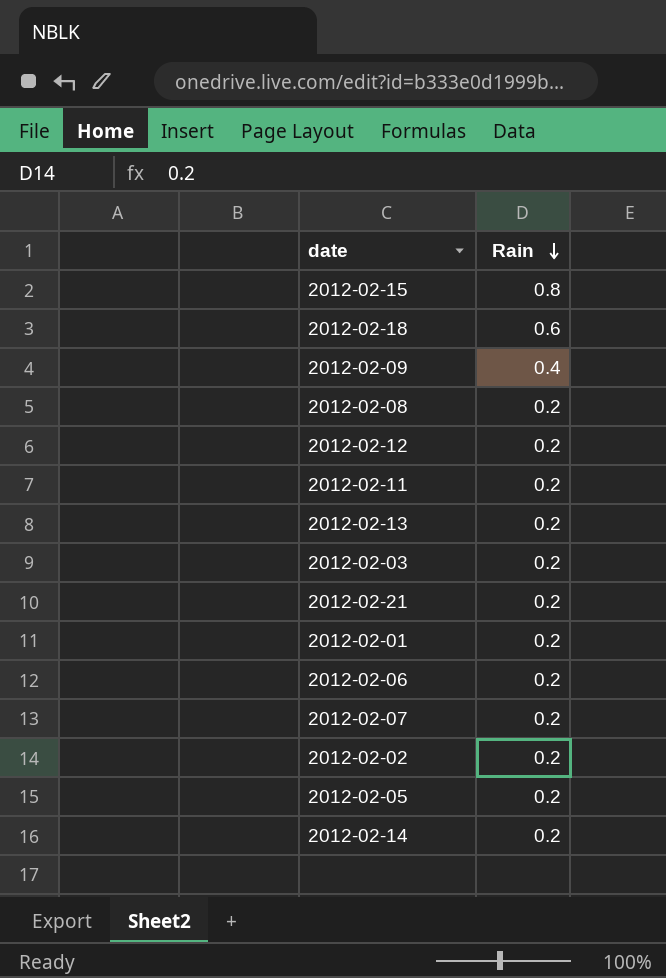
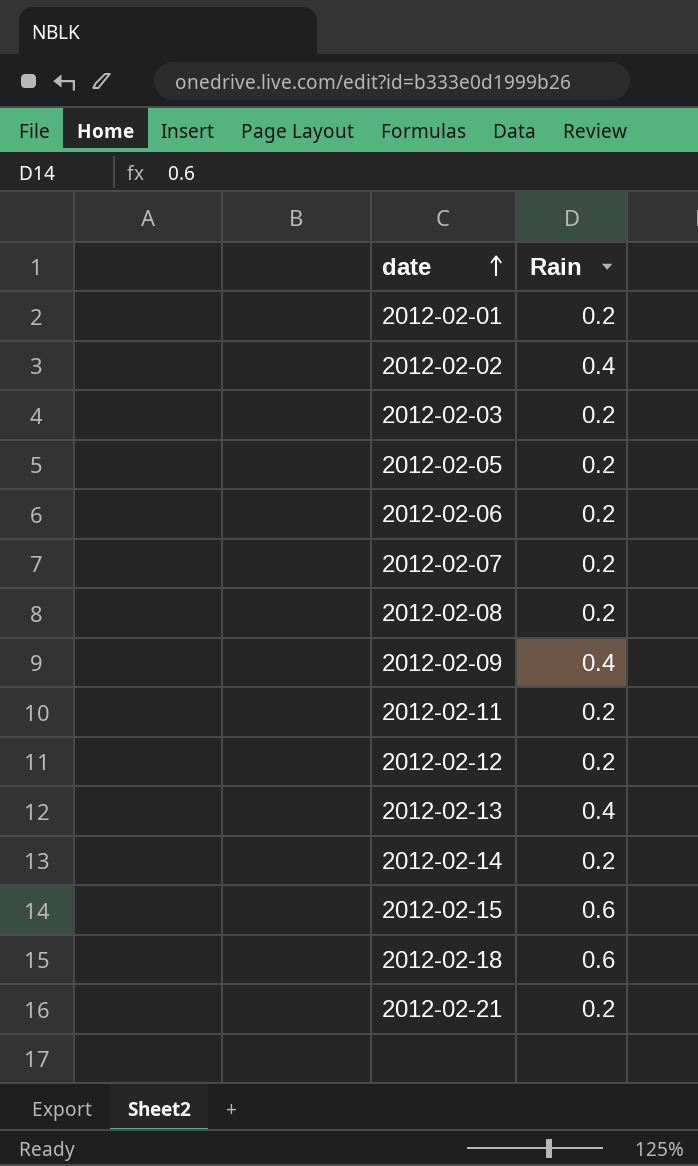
row order: Rain descending -> date ascending
2012-02-02 | Rain: 0.2 -> 0.4
2012-02-13 | Rain: 0.2 -> 0.4
2012-02-15 | Rain: 0.8 -> 0.6

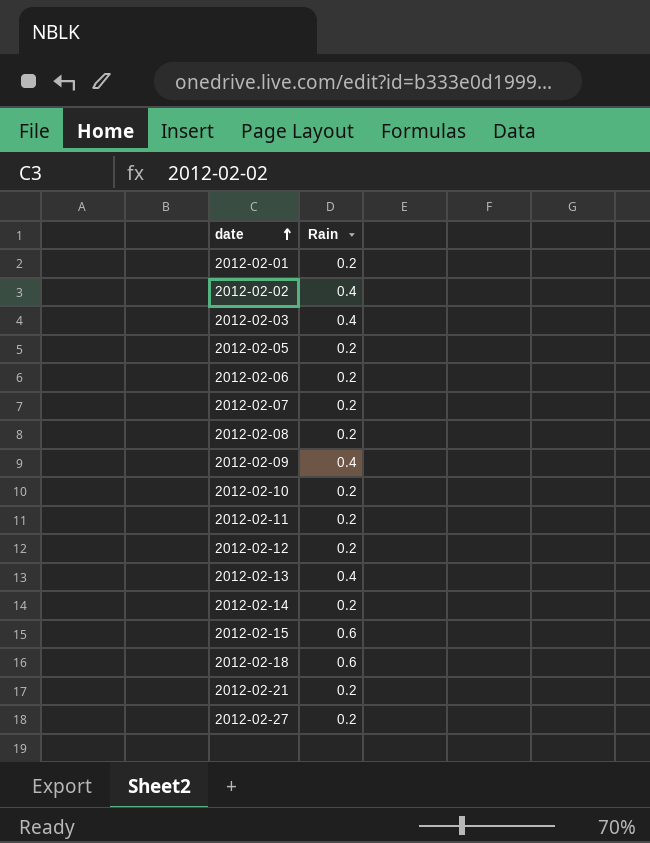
2012-02-03 | Rain: 0.2 -> 0.4
row 2012-02-10: none -> 0.2
row 2012-02-27: none -> 0.2

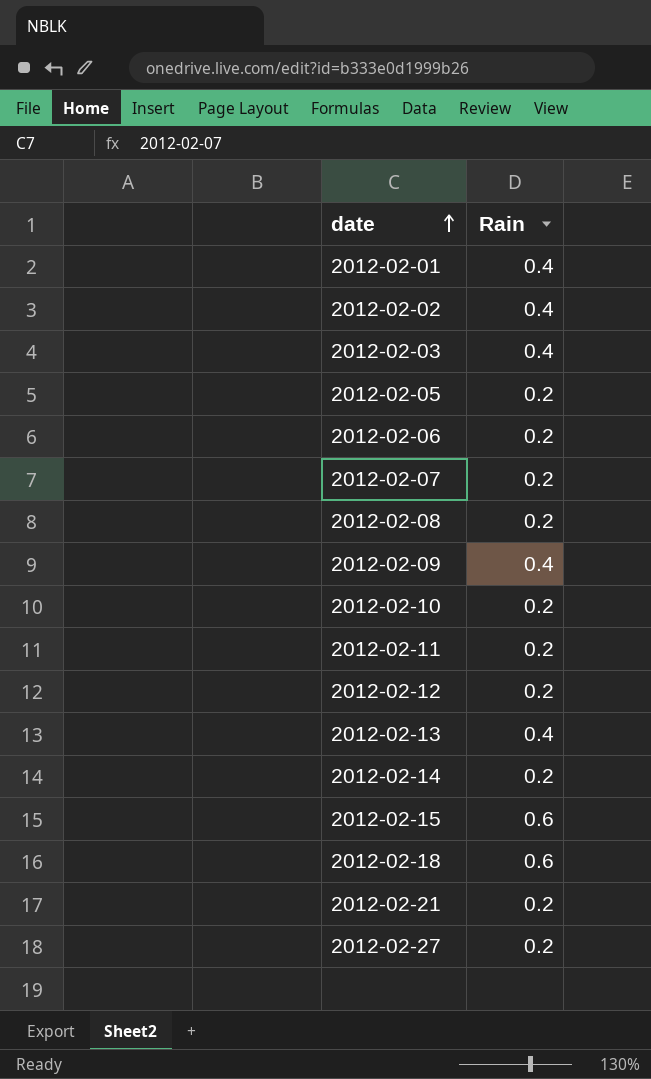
2012-02-01 | Rain: 0.2 -> 0.4

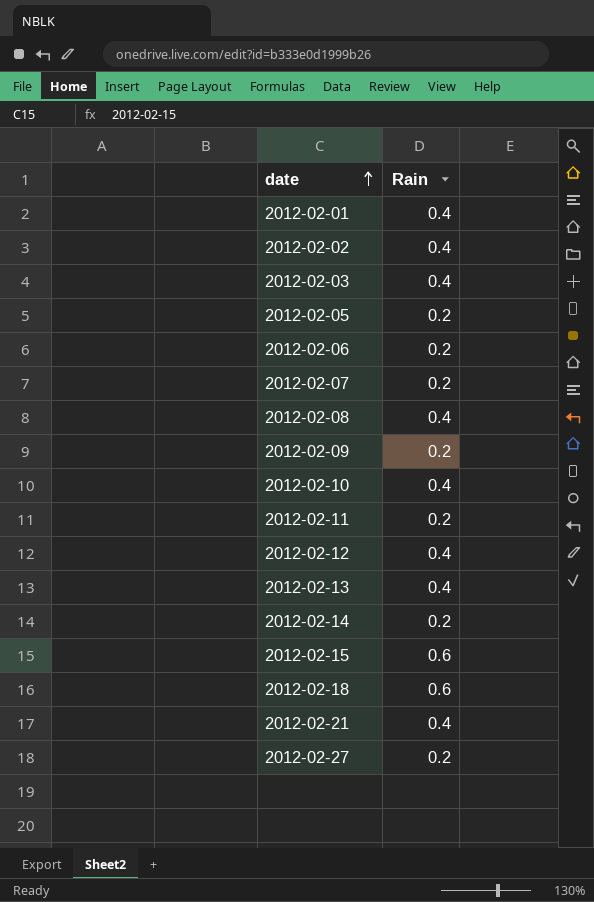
2012-02-08 | Rain: 0.2 -> 0.4
2012-02-09 | Rain: 0.4 -> 0.2
2012-02-10 | Rain: 0.2 -> 0.4
2012-02-12 | Rain: 0.2 -> 0.4
2012-02-21 | Rain: 0.2 -> 0.4

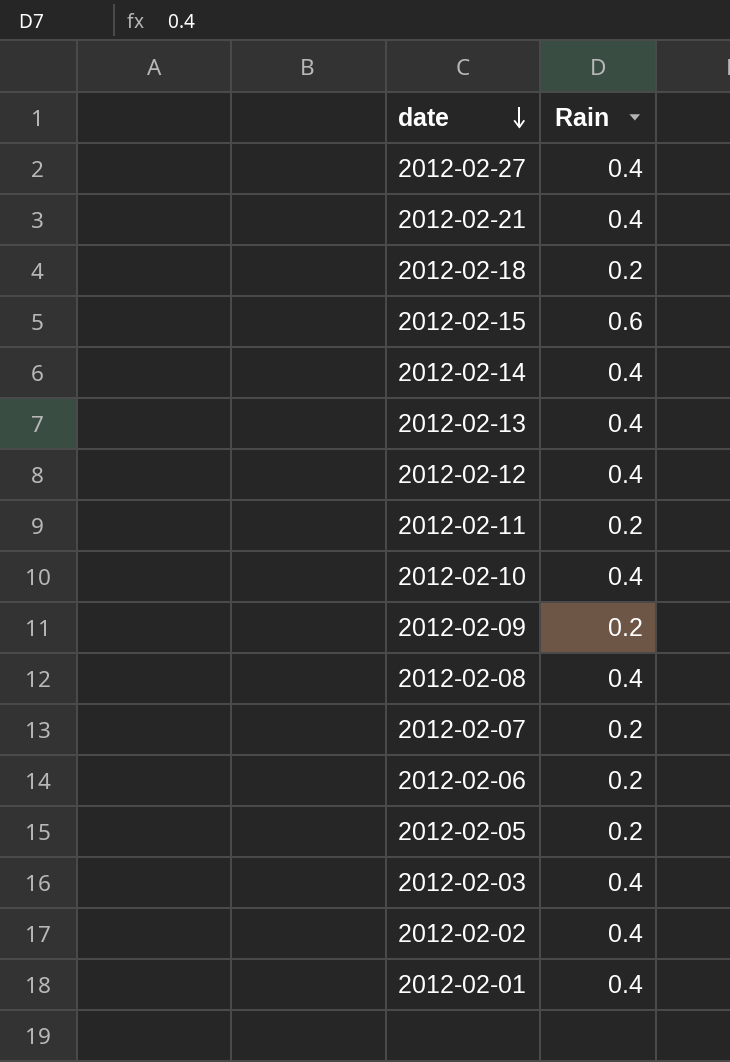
row order: date ascending -> date descending
2012-02-27 | Rain: 0.2 -> 0.4
2012-02-18 | Rain: 0.6 -> 0.2
2012-02-14 | Rain: 0.2 -> 0.4

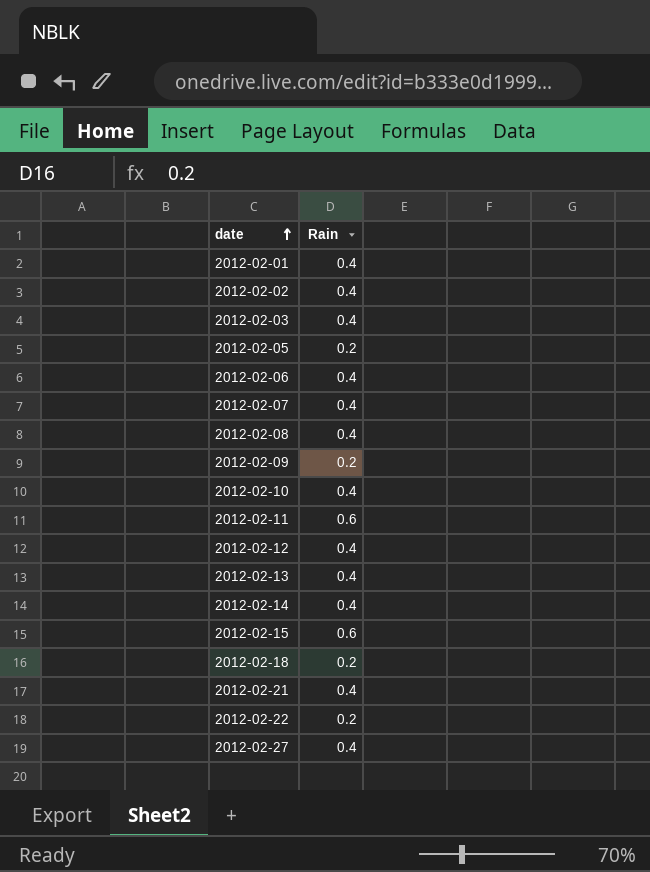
row order: date descending -> date ascending
2012-02-06 | Rain: 0.2 -> 0.4
2012-02-07 | Rain: 0.2 -> 0.4
2012-02-11 | Rain: 0.2 -> 0.6
row 2012-02-22: none -> 0.2

